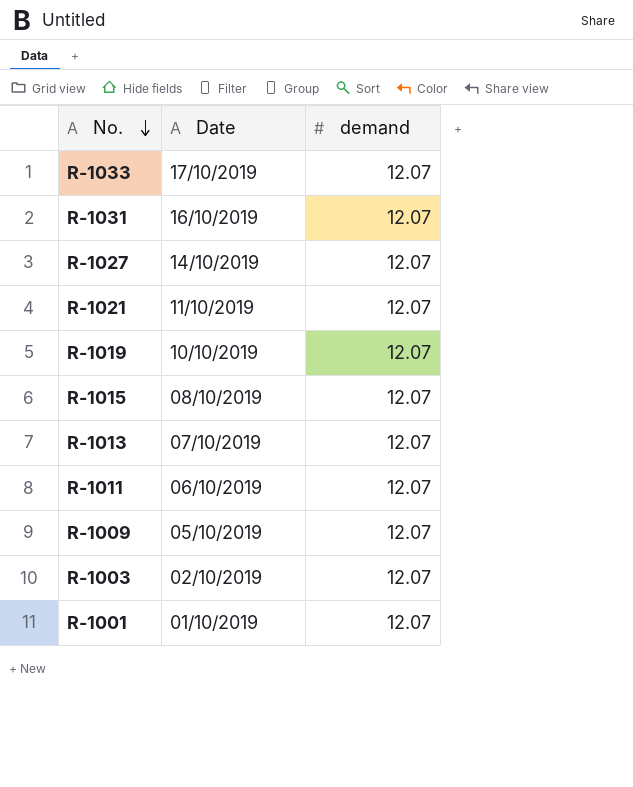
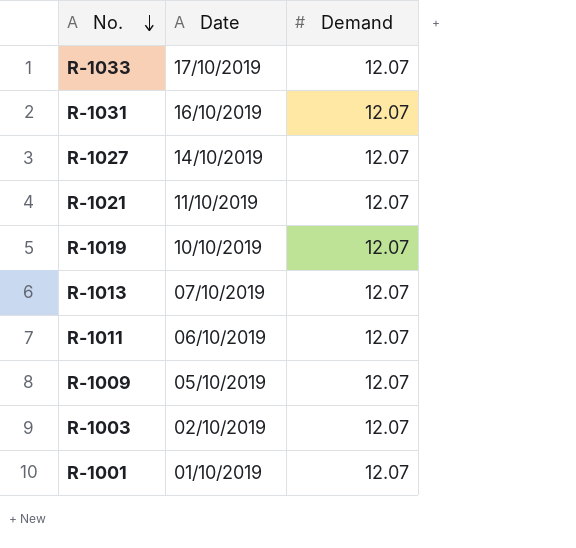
column name: demand -> Demand
row R-1015: 08/10/2019 | 12.07 -> none

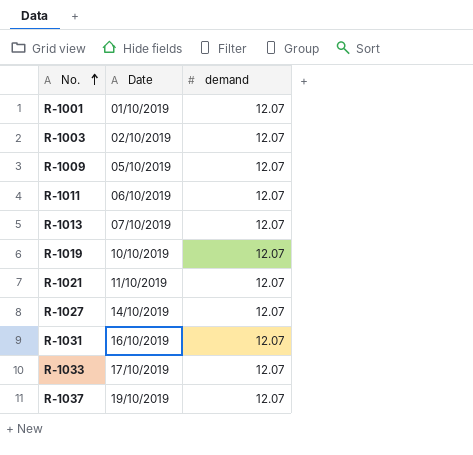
row order: No. descending -> No. ascending
column name: Demand -> demand
row R-1037: none -> 19/10/2019 | 12.07

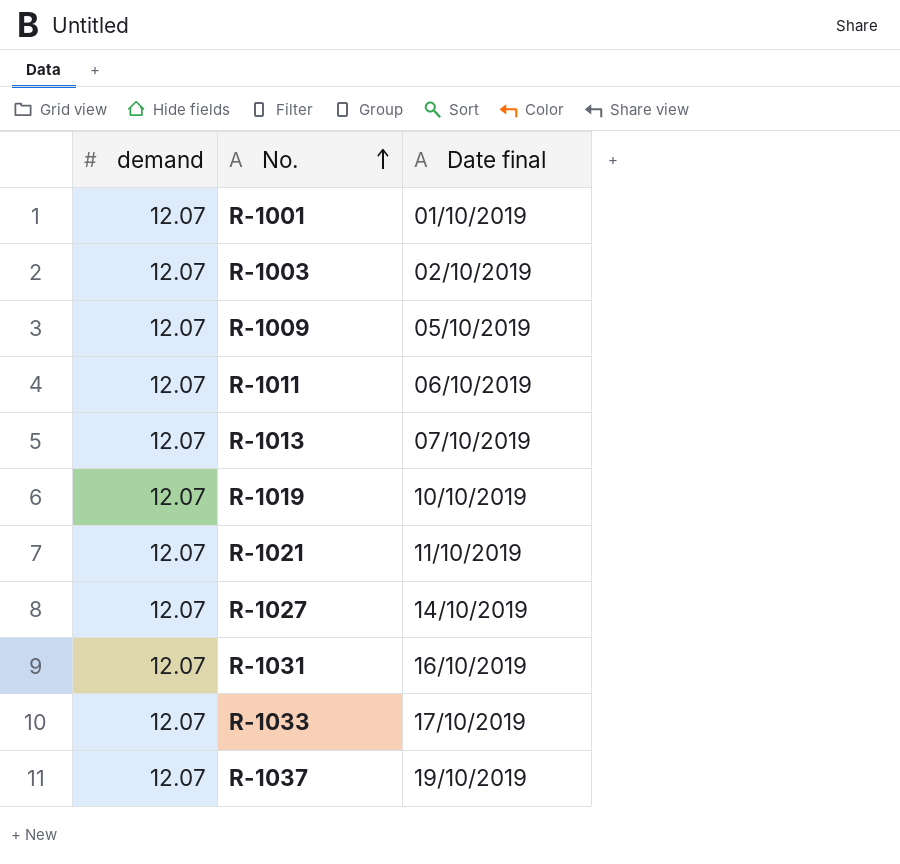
column demand | position: 3 -> 1
column name: Date -> Date final

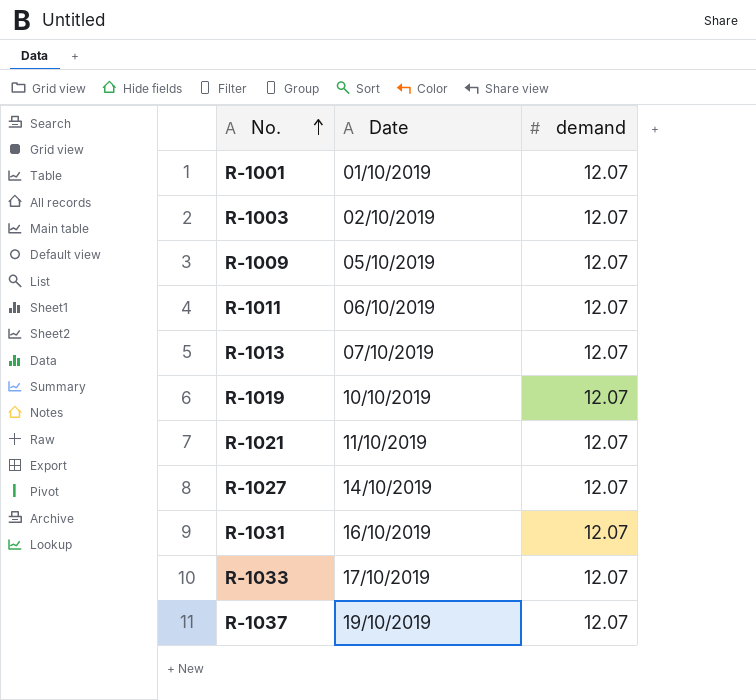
column name: Date final -> Date
column demand | position: 1 -> 3

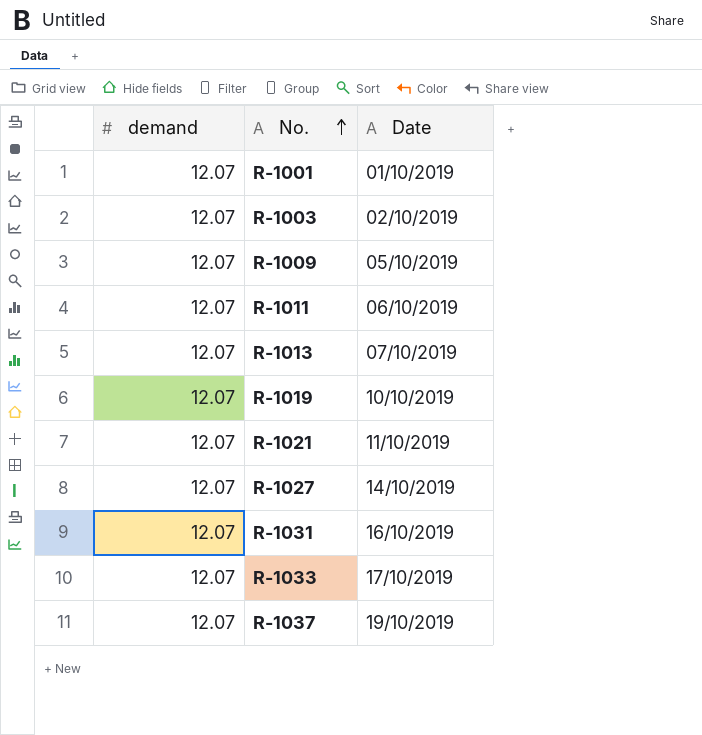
column demand | position: 3 -> 1

